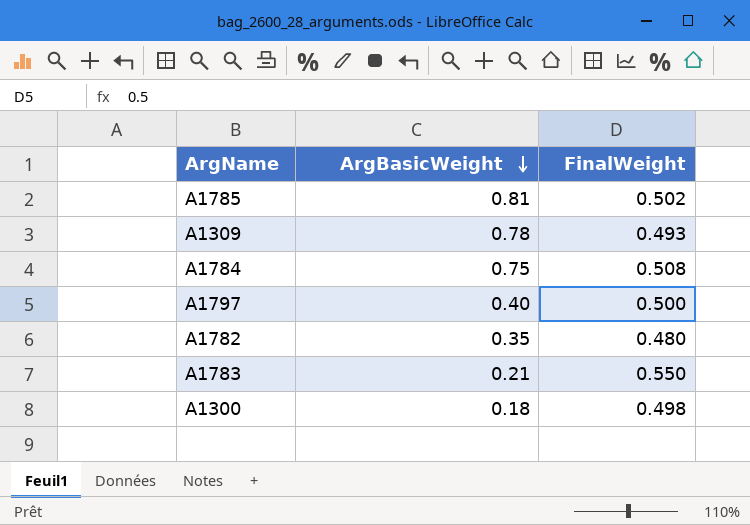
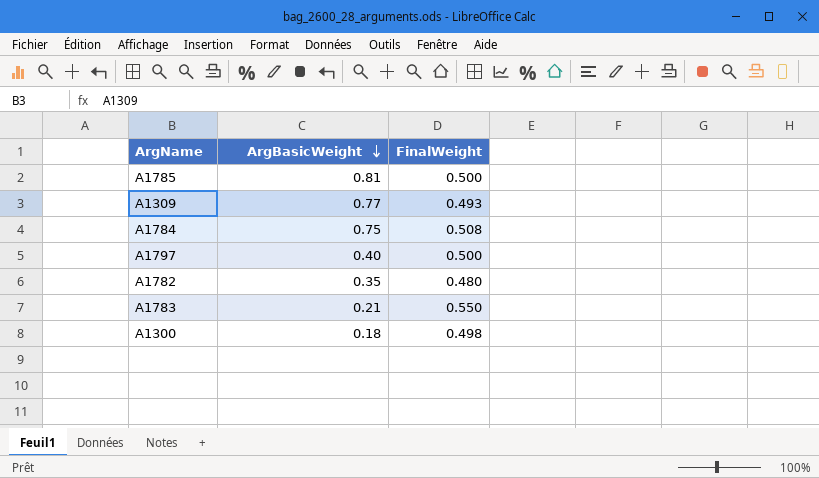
A1785 | FinalWeight: 0.502 -> 0.500
A1309 | ArgBasicWeight: 0.78 -> 0.77

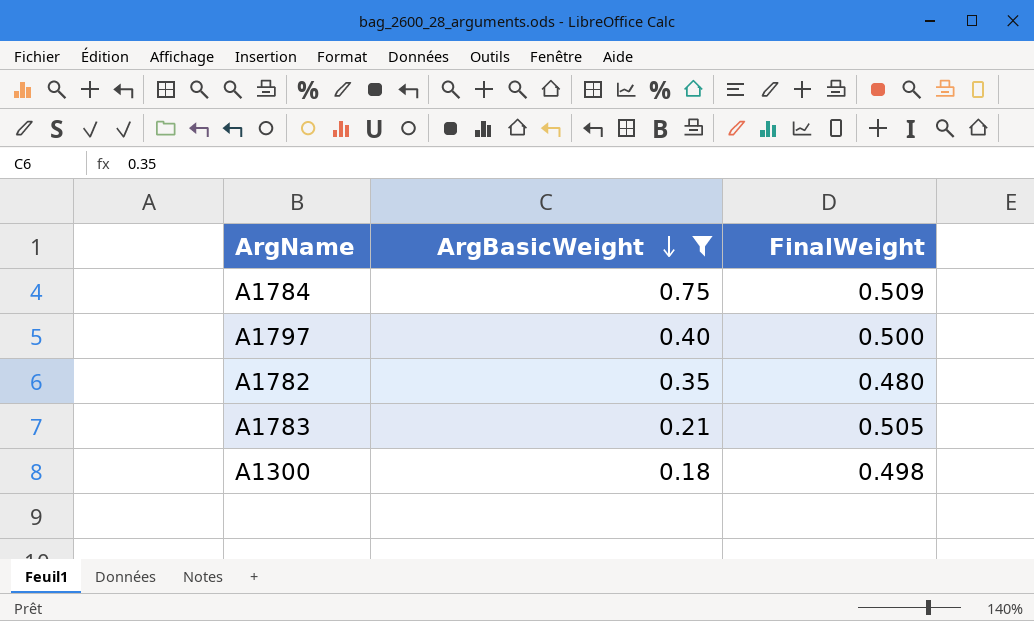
filter: none -> ArgBasicWeight <= 0.75
A1784 | FinalWeight: 0.508 -> 0.509
A1783 | FinalWeight: 0.550 -> 0.505

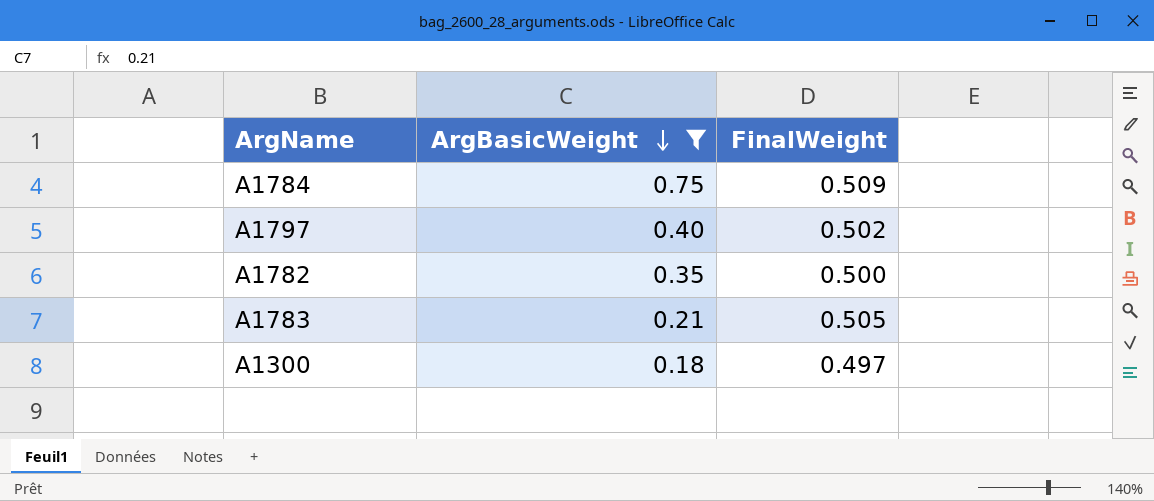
A1797 | FinalWeight: 0.500 -> 0.502
A1782 | FinalWeight: 0.480 -> 0.500
A1300 | FinalWeight: 0.498 -> 0.497

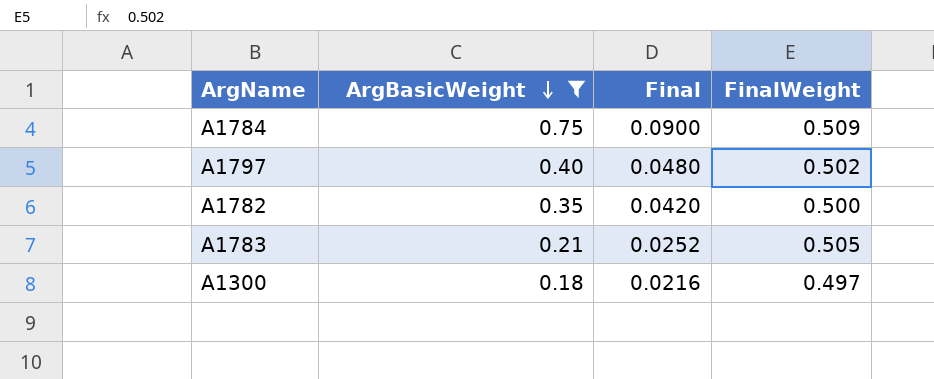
column Final | formula: none -> [ArgBasicWeight] * 0.12

